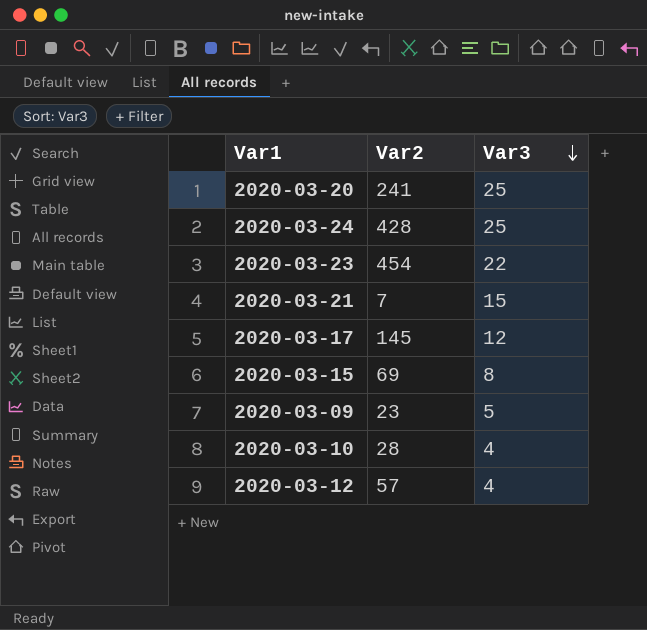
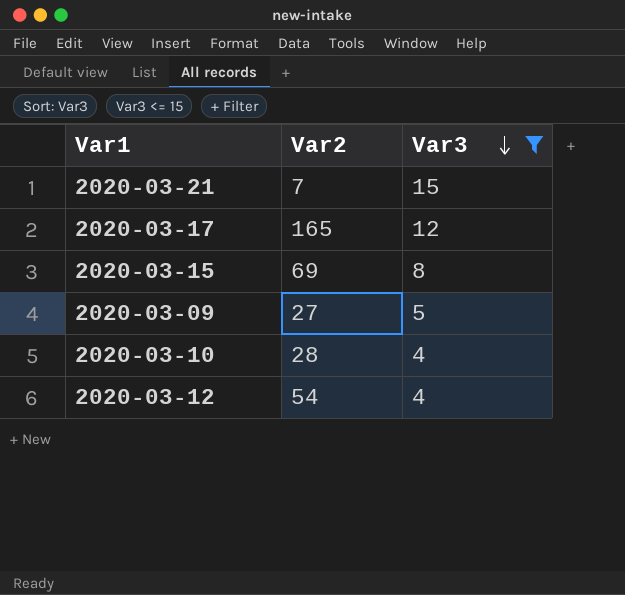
filter: none -> Var3 <= 15
2020-03-17 | Var2: 145 -> 165
2020-03-09 | Var2: 23 -> 27
2020-03-12 | Var2: 57 -> 54

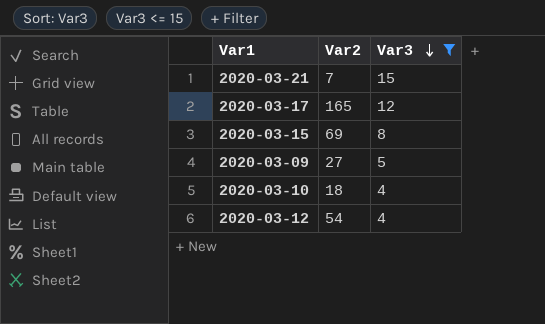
2020-03-10 | Var2: 28 -> 18

